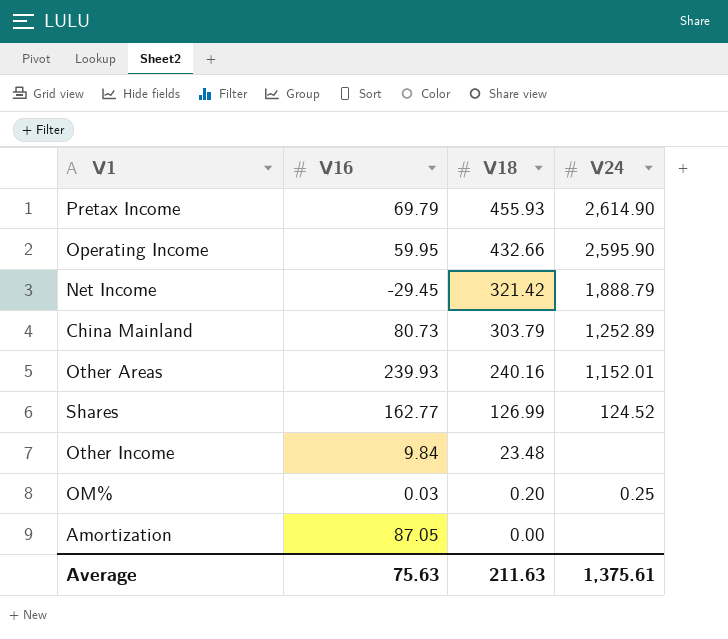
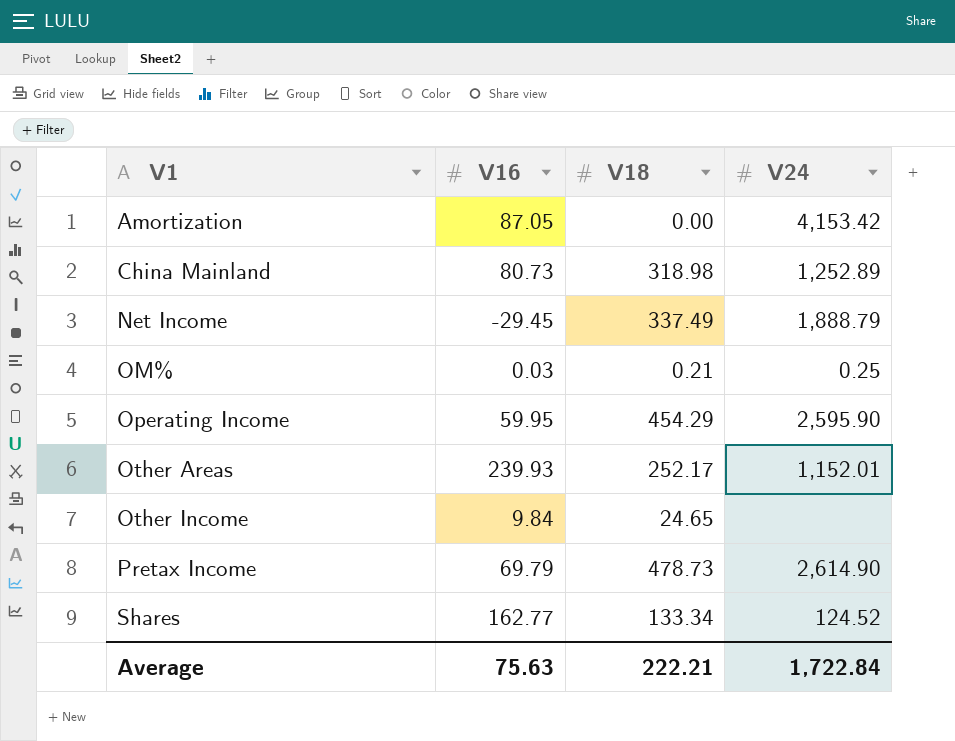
row order: V18 descending -> V1 ascending
Amortization | V24: none -> 4,153.42
China Mainland | V18: 303.79 -> 318.98
Net Income | V18: 321.42 -> 337.49
OM% | V18: 0.20 -> 0.21
Operating Income | V18: 432.66 -> 454.29
Other Areas | V18: 240.16 -> 252.17
Other Income | V18: 23.48 -> 24.65
Pretax Income | V18: 455.93 -> 478.73
Shares | V18: 126.99 -> 133.34
Average | V18: 211.63 -> 222.21
Average | V24: 1,375.61 -> 1,722.84

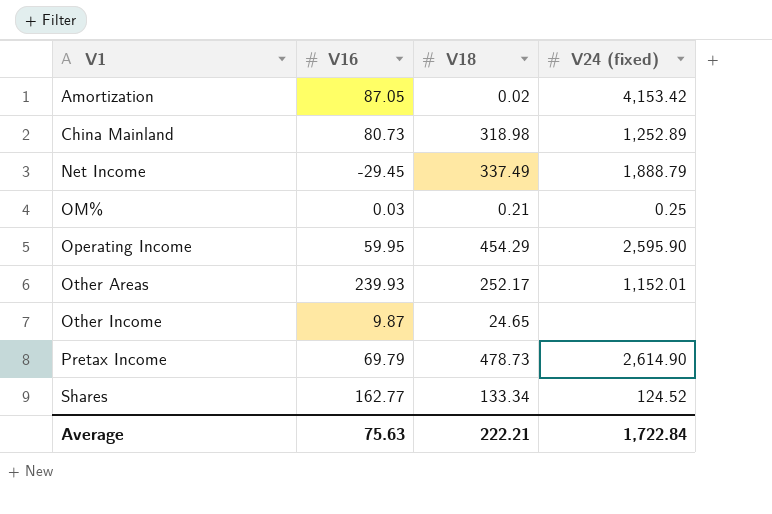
column name: V24 -> V24 (fixed)
Amortization | V18: 0.00 -> 0.02
Other Income | V16: 9.84 -> 9.87

